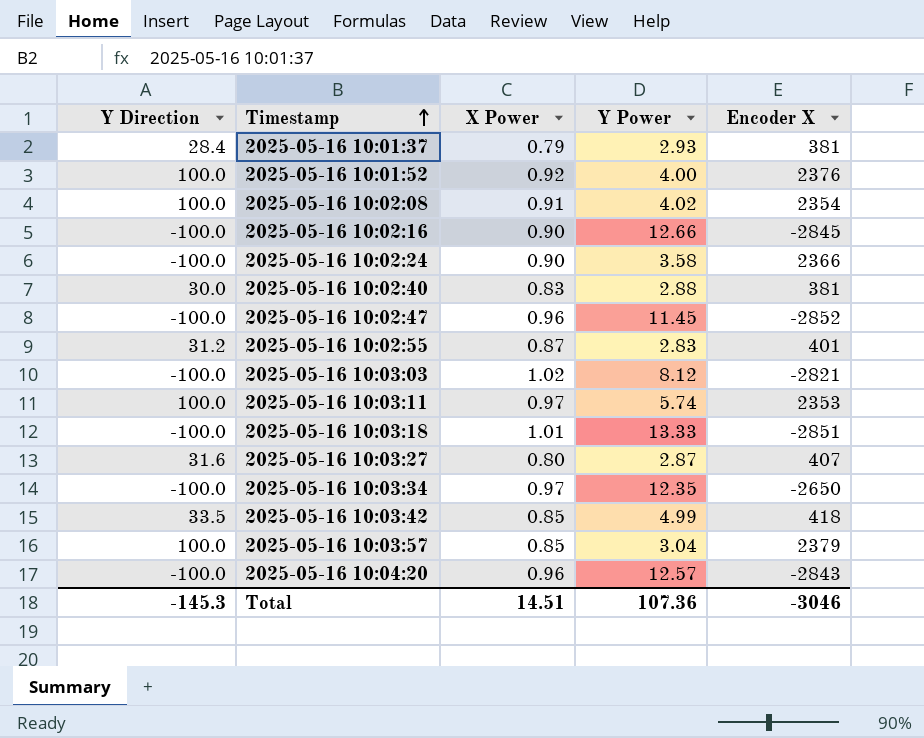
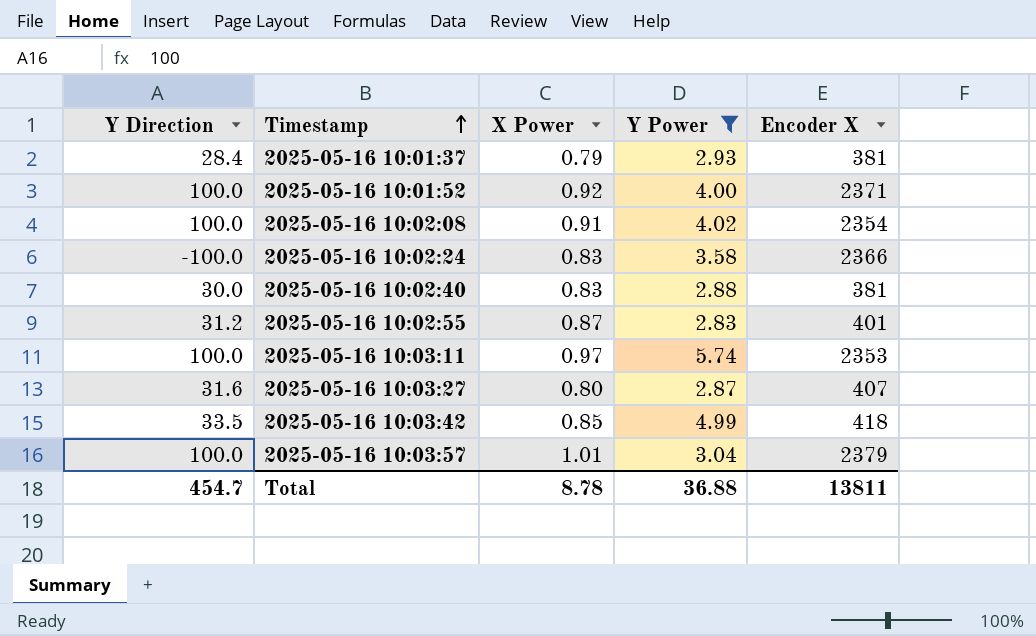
filter: none -> Y Power <= 5.74
2025-05-16 10:01:52 | Encoder X: 2376 -> 2371
2025-05-16 10:02:24 | X Power: 0.90 -> 0.83
2025-05-16 10:03:57 | X Power: 0.85 -> 1.01
Total | Y Direction: -145.3 -> 454.7
Total | X Power: 14.51 -> 8.78
Total | Y Power: 107.36 -> 36.88
Total | Encoder X: -3046 -> 13811

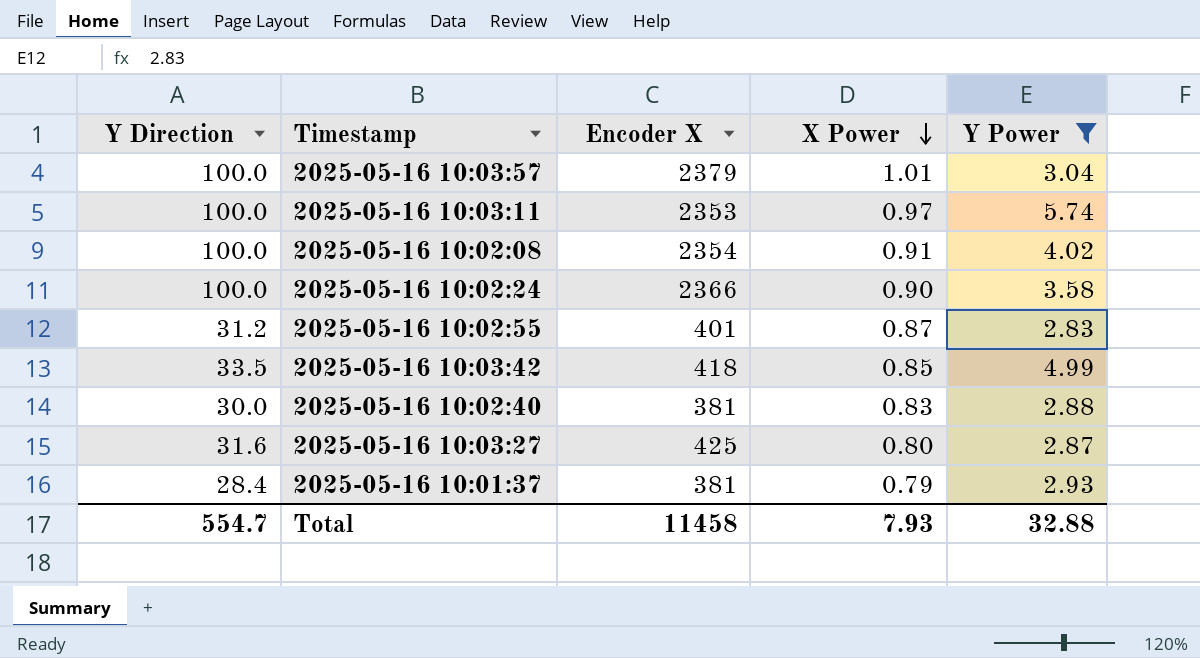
row order: Timestamp ascending -> X Power descending
column Encoder X | position: 5 -> 3
row 2025-05-16 10:01:52: 100.0 | 0.92 | 4.00 | 2371 -> none
2025-05-16 10:02:24 | Y Direction: -100.0 -> 100.0
2025-05-16 10:02:24 | X Power: 0.83 -> 0.90
2025-05-16 10:03:27 | Encoder X: 407 -> 425
Total | Y Direction: 454.7 -> 554.7
Total | Encoder X: 13811 -> 11458
Total | X Power: 8.78 -> 7.93
Total | Y Power: 36.88 -> 32.88

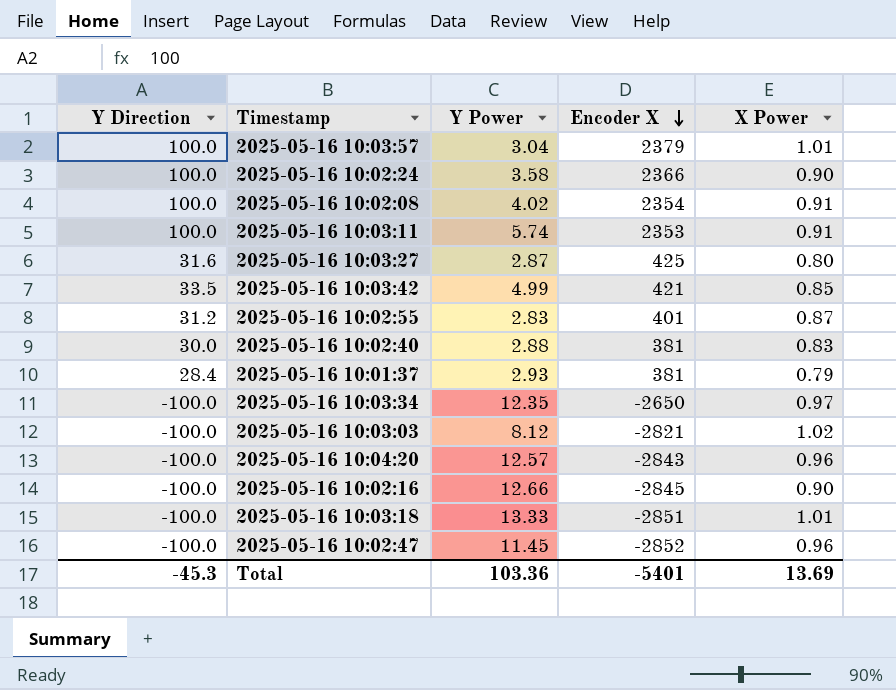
filter: Y Power <= 5.74 -> none
row order: X Power descending -> Encoder X descending
column Y Power | position: 5 -> 3
2025-05-16 10:03:11 | X Power: 0.97 -> 0.91
2025-05-16 10:03:42 | Encoder X: 418 -> 421
Total | Y Direction: 554.7 -> -45.3
Total | Y Power: 32.88 -> 103.36
Total | Encoder X: 11458 -> -5401
Total | X Power: 7.93 -> 13.69

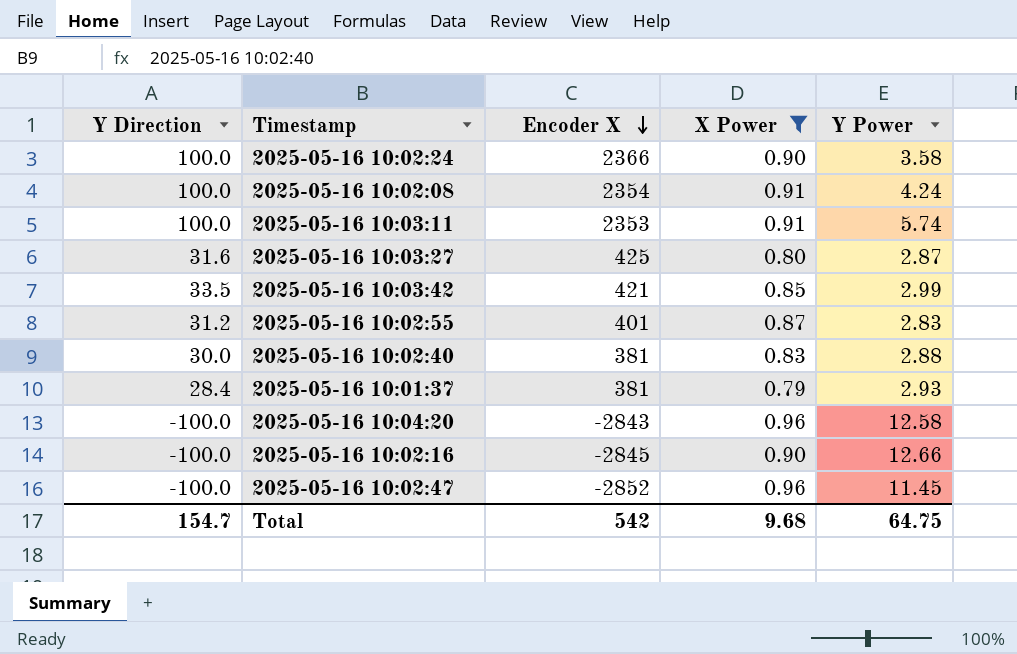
filter: none -> X Power <= 0.96
column Y Power | position: 3 -> 5
2025-05-16 10:02:08 | Y Power: 4.02 -> 4.24
2025-05-16 10:03:42 | Y Power: 4.99 -> 2.99
2025-05-16 10:04:20 | Y Power: 12.57 -> 12.58
Total | Y Direction: -45.3 -> 154.7
Total | Encoder X: -5401 -> 542
Total | X Power: 13.69 -> 9.68
Total | Y Power: 103.36 -> 64.75

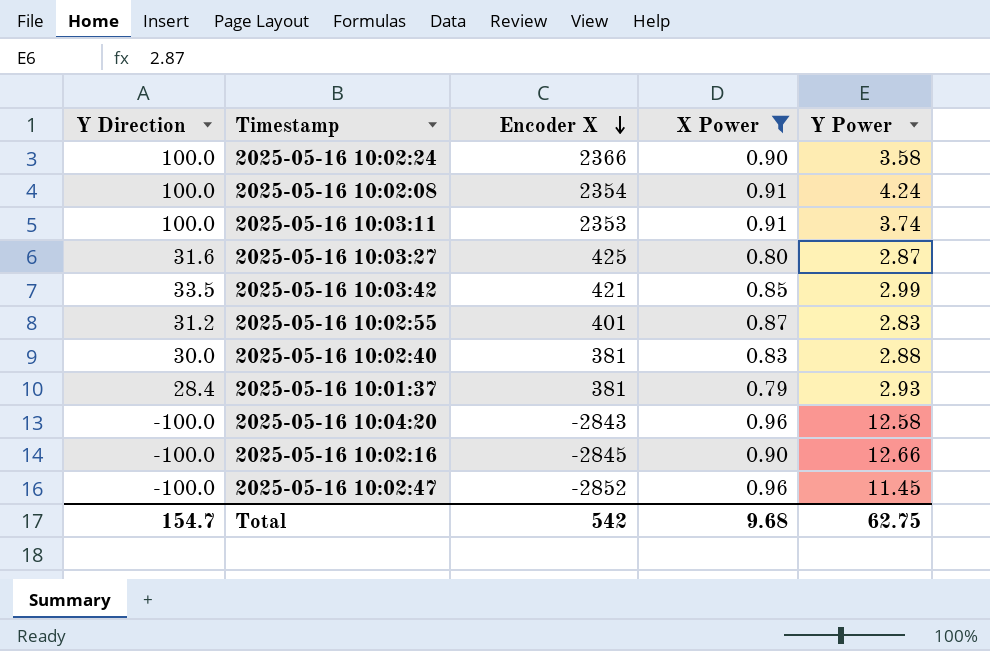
2025-05-16 10:03:11 | Y Power: 5.74 -> 3.74
Total | Y Power: 64.75 -> 62.75

